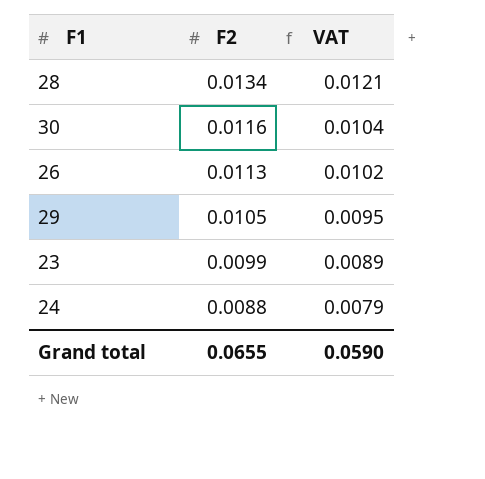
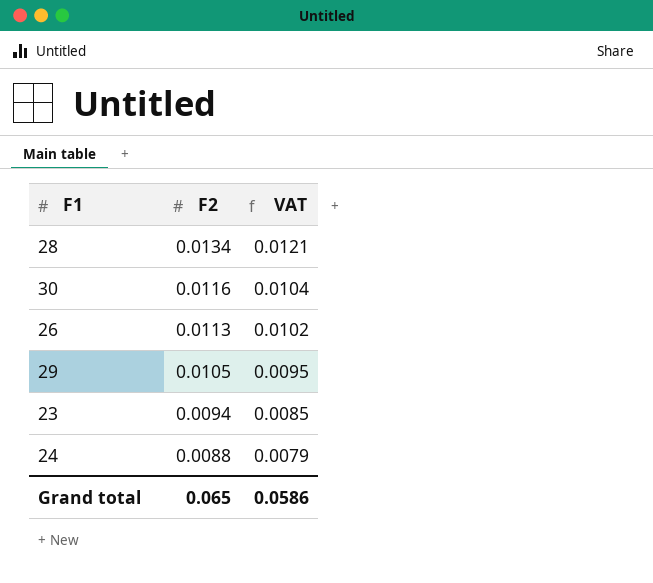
23 | F2: 0.0099 -> 0.0094
23 | VAT: 0.0089 -> 0.0085
Grand total | F2: 0.0655 -> 0.065
Grand total | VAT: 0.0590 -> 0.0586

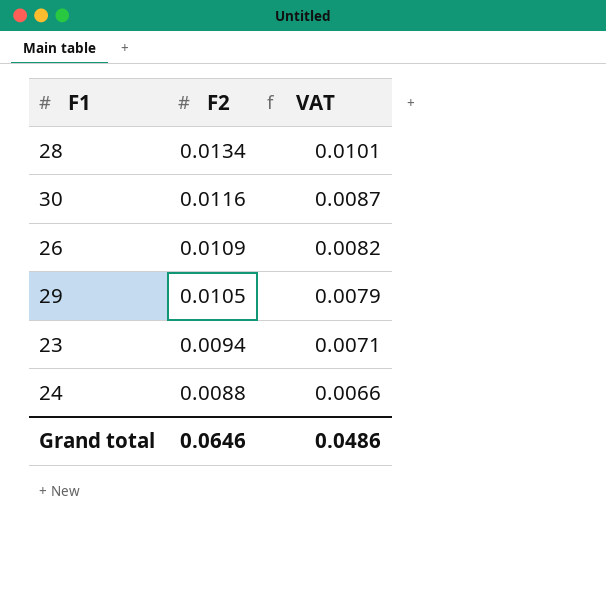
column VAT | formula: [F2] * 0.9 -> [F2] * 0.75
26 | F2: 0.0113 -> 0.0109
Grand total | F2: 0.065 -> 0.0646
Grand total | VAT: 0.0586 -> 0.0486

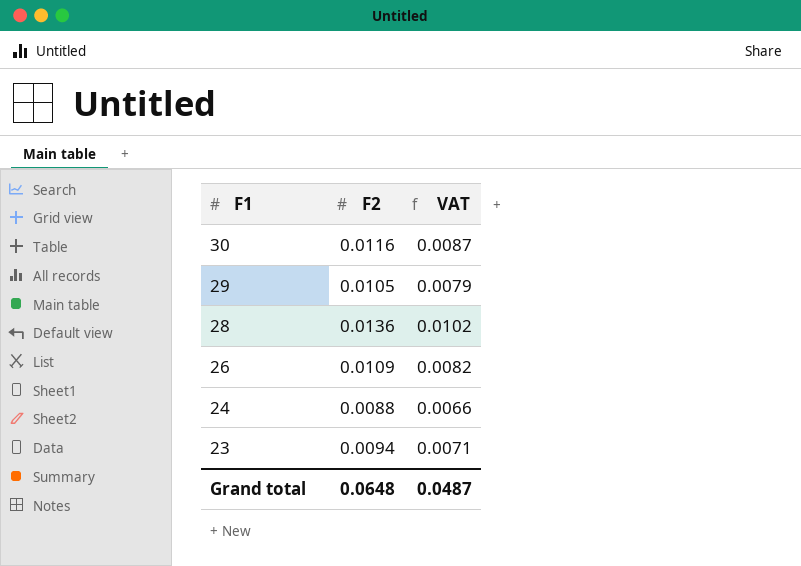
row order: F2 descending -> F1 descending
28 | F2: 0.0134 -> 0.0136
28 | VAT: 0.0101 -> 0.0102
Grand total | F2: 0.0646 -> 0.0648
Grand total | VAT: 0.0486 -> 0.0487

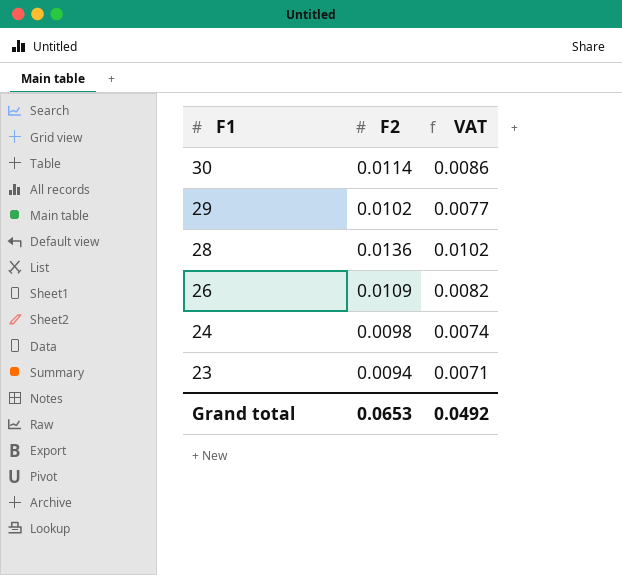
30 | F2: 0.0116 -> 0.0114
30 | VAT: 0.0087 -> 0.0086
29 | F2: 0.0105 -> 0.0102
29 | VAT: 0.0079 -> 0.0077
24 | F2: 0.0088 -> 0.0098
24 | VAT: 0.0066 -> 0.0074
Grand total | F2: 0.0648 -> 0.0653
Grand total | VAT: 0.0487 -> 0.0492

